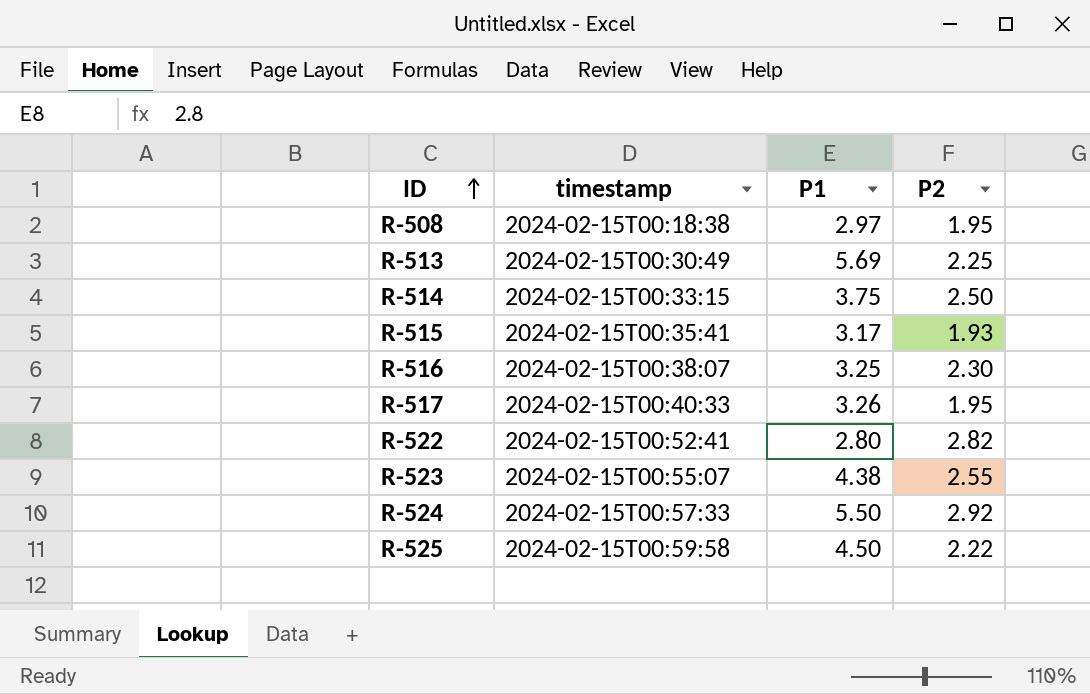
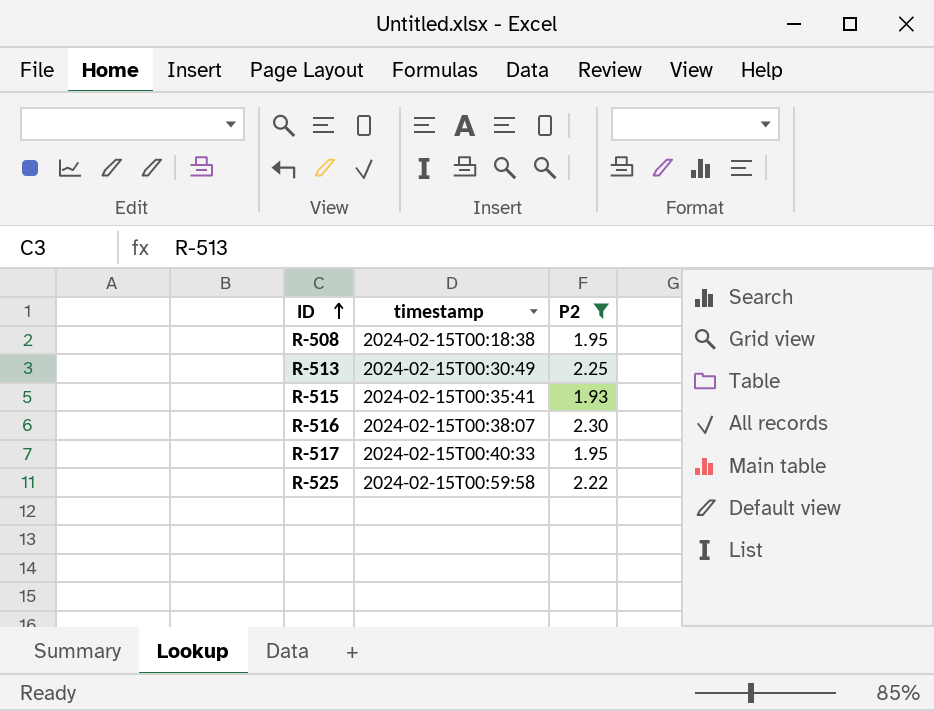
filter: none -> P2 <= 2.30
column P1 | position: 3 -> none

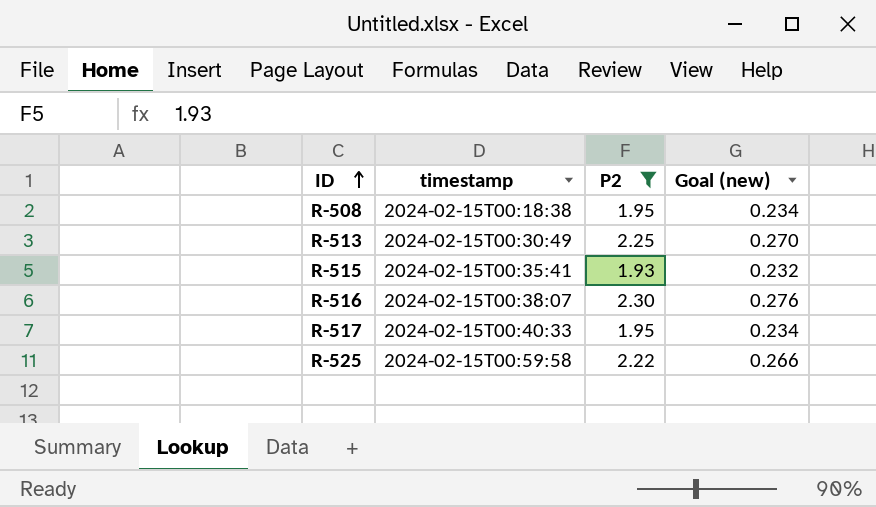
column Goal (new) | formula: none -> [P2] * 0.12

